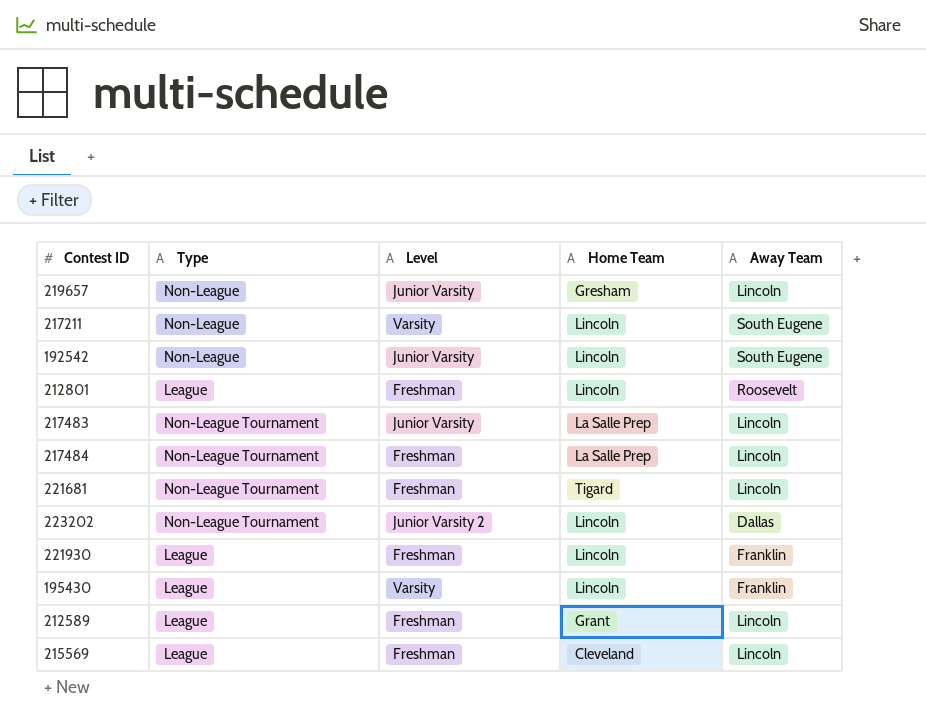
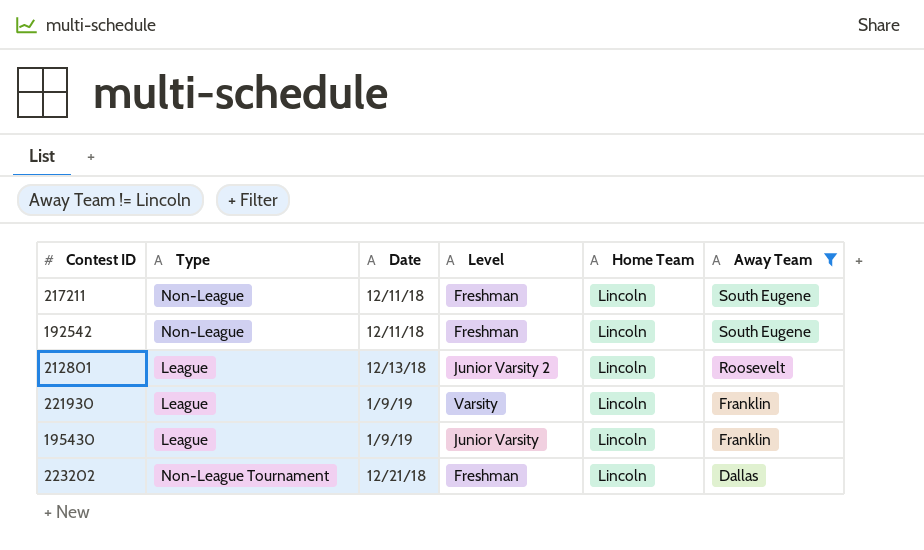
filter: none -> Away Team != Lincoln
row order: none -> Away Team descending
column Date | position: none -> 3
217211 | Level: Varsity -> Freshman
192542 | Level: Junior Varsity -> Freshman
212801 | Level: Freshman -> Junior Varsity 2
221930 | Level: Freshman -> Varsity
195430 | Level: Varsity -> Junior Varsity
223202 | Level: Junior Varsity 2 -> Freshman

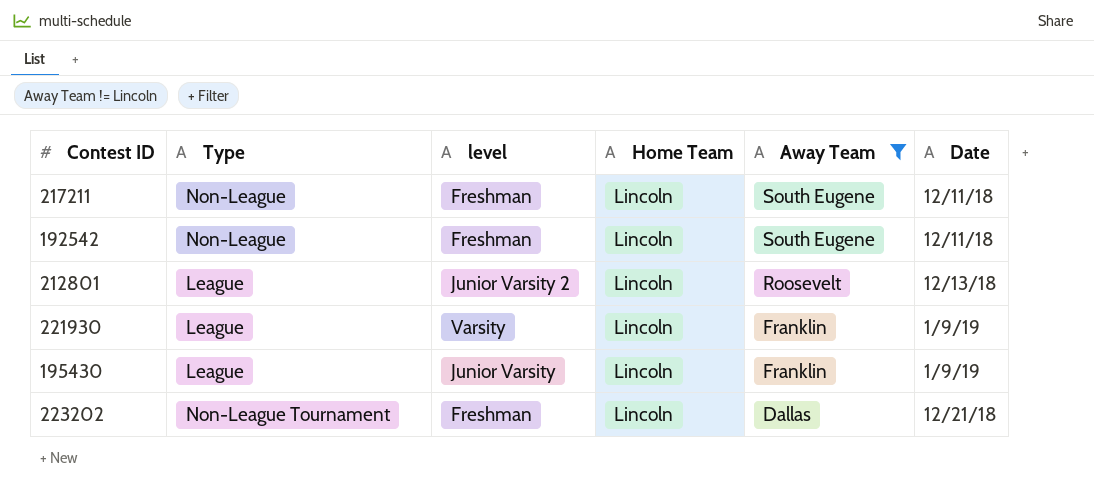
column name: Level -> level
column Date | position: 3 -> 6

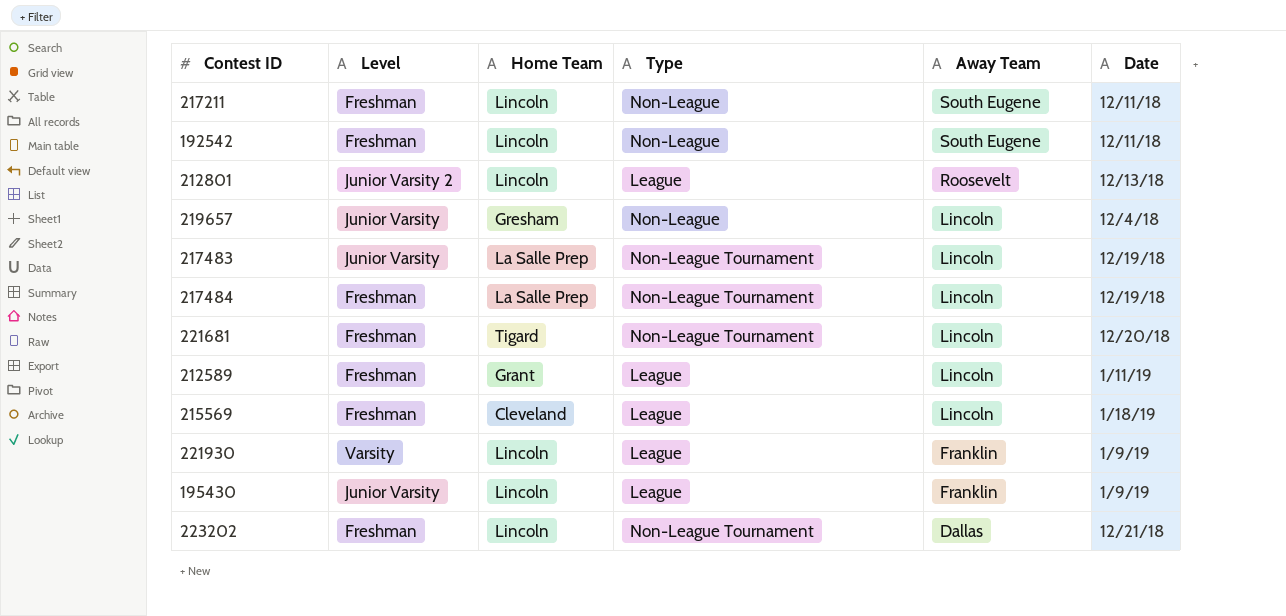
filter: Away Team != Lincoln -> none
column name: level -> Level
column Type | position: 2 -> 4

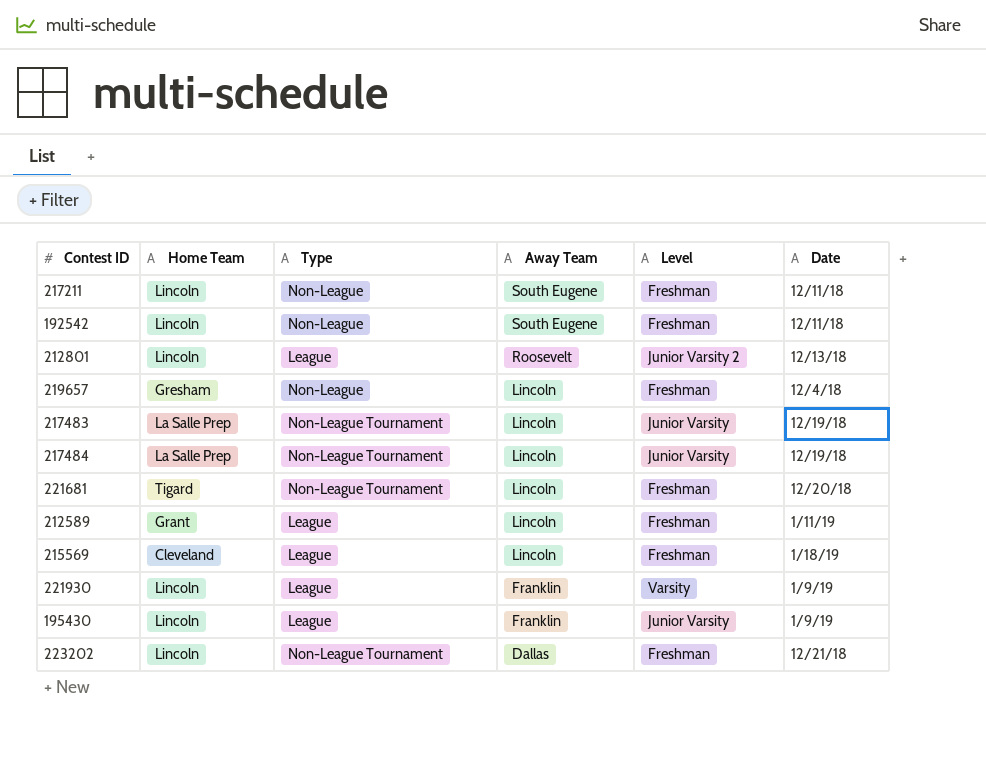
column Level | position: 2 -> 5
219657 | Level: Junior Varsity -> Freshman
217484 | Level: Freshman -> Junior Varsity

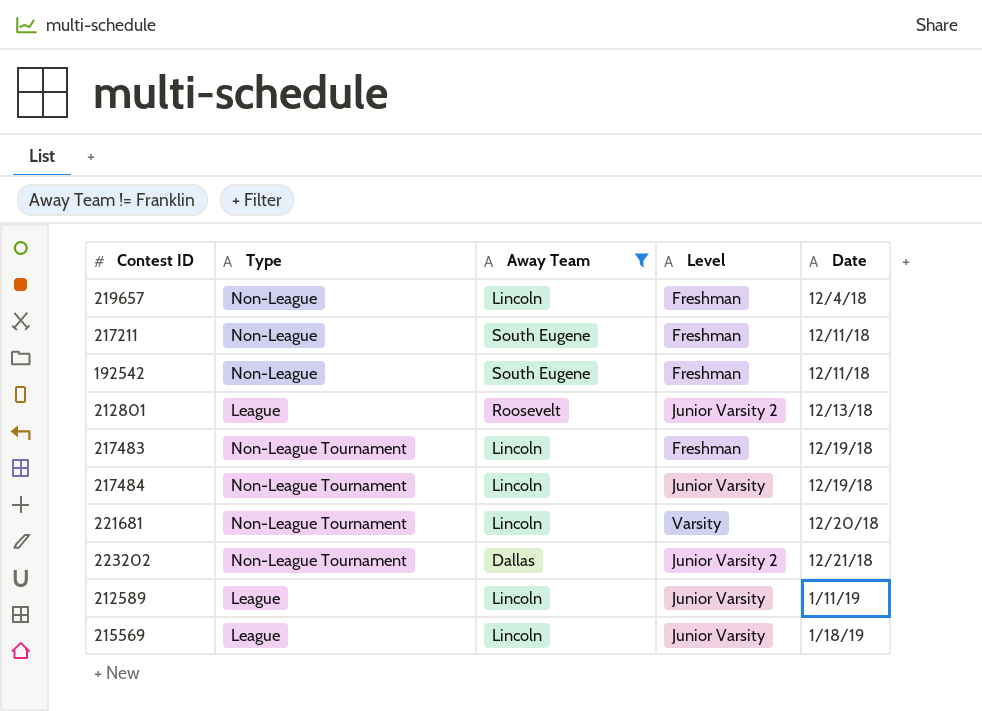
filter: none -> Away Team != Franklin
row order: Away Team descending -> Date ascending
column Home Team | position: 2 -> none
217483 | Level: Junior Varsity -> Freshman
221681 | Level: Freshman -> Varsity
223202 | Level: Freshman -> Junior Varsity 2
212589 | Level: Freshman -> Junior Varsity
215569 | Level: Freshman -> Junior Varsity

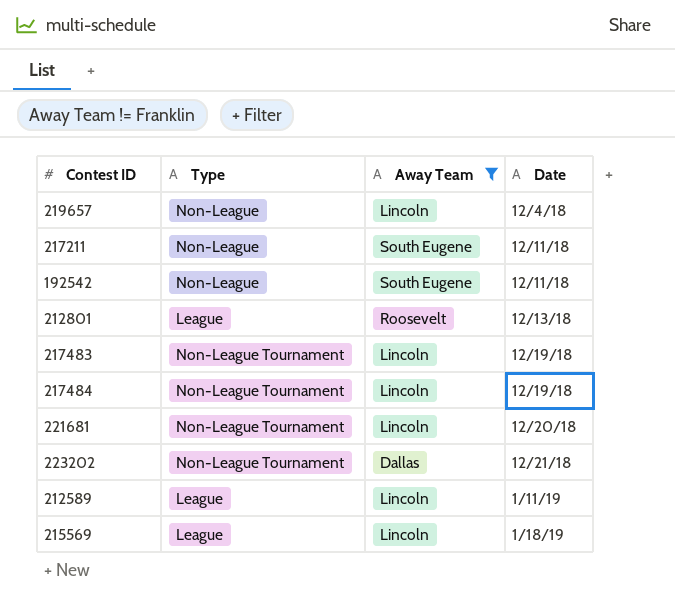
column Level | position: 4 -> none

